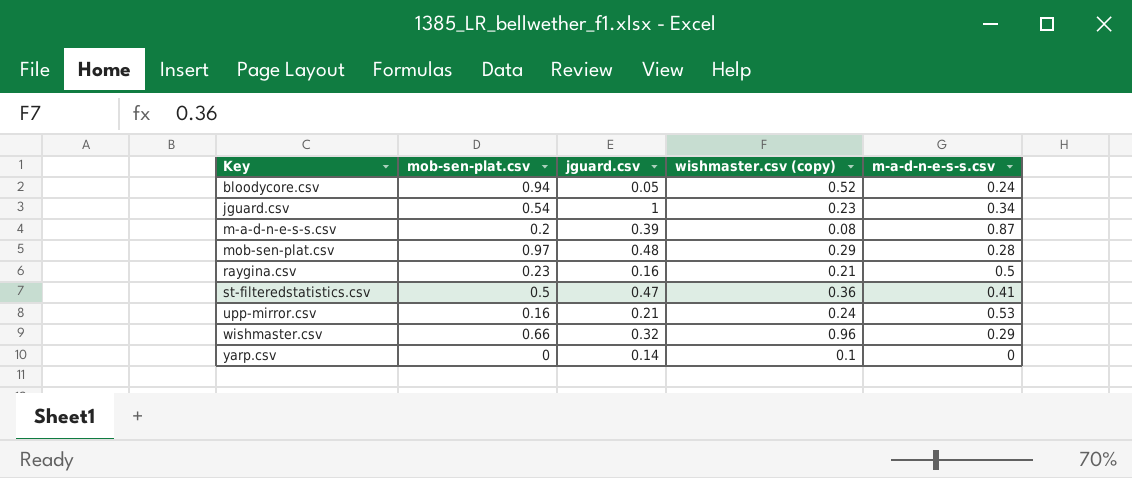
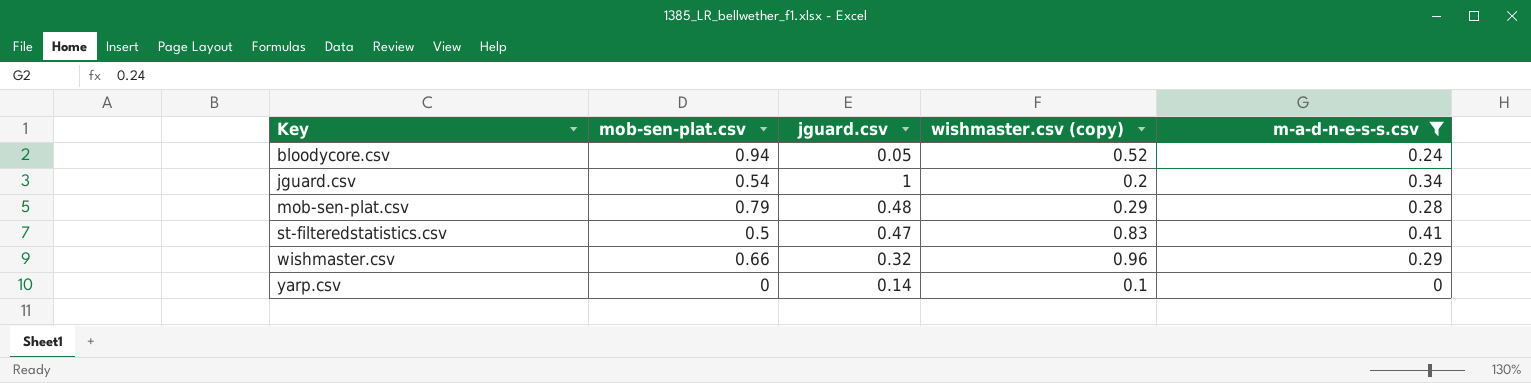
filter: none -> m-a-d-n-e-s-s.csv <= 0.41
jguard.csv | wishmaster.csv (copy): 0.23 -> 0.2
mob-sen-plat.csv | mob-sen-plat.csv: 0.97 -> 0.79
st-filteredstatistics.csv | wishmaster.csv (copy): 0.36 -> 0.83

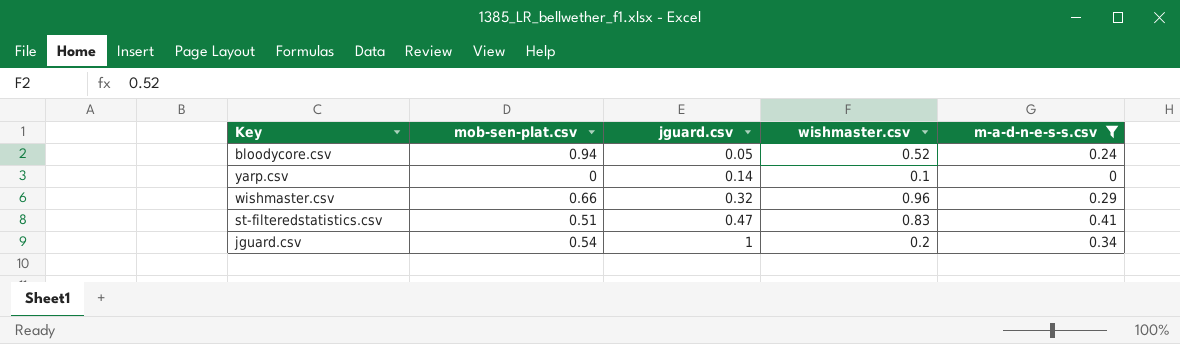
row order: Key ascending -> jguard.csv ascending
column name: wishmaster.csv (copy) -> wishmaster.csv
row mob-sen-plat.csv: 0.79 | 0.48 | 0.29 | 0.28 -> none
st-filteredstatistics.csv | mob-sen-plat.csv: 0.5 -> 0.51

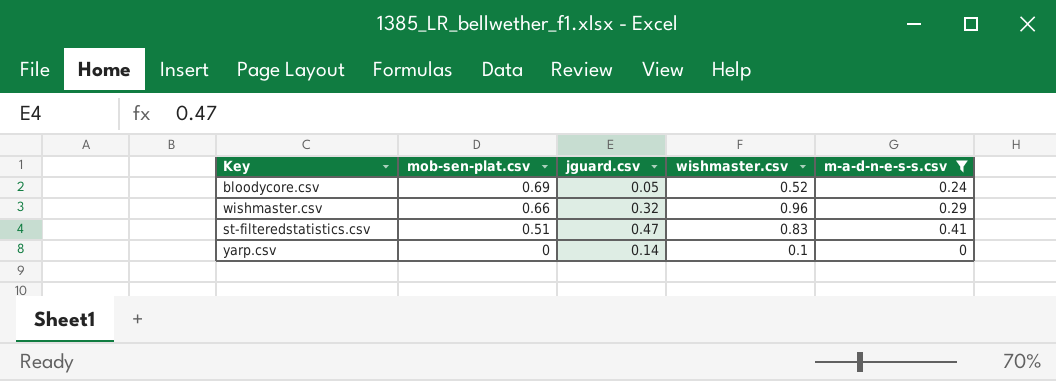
row order: jguard.csv ascending -> mob-sen-plat.csv descending
row jguard.csv: 0.54 | 1 | 0.2 | 0.34 -> none
bloodycore.csv | mob-sen-plat.csv: 0.94 -> 0.69

